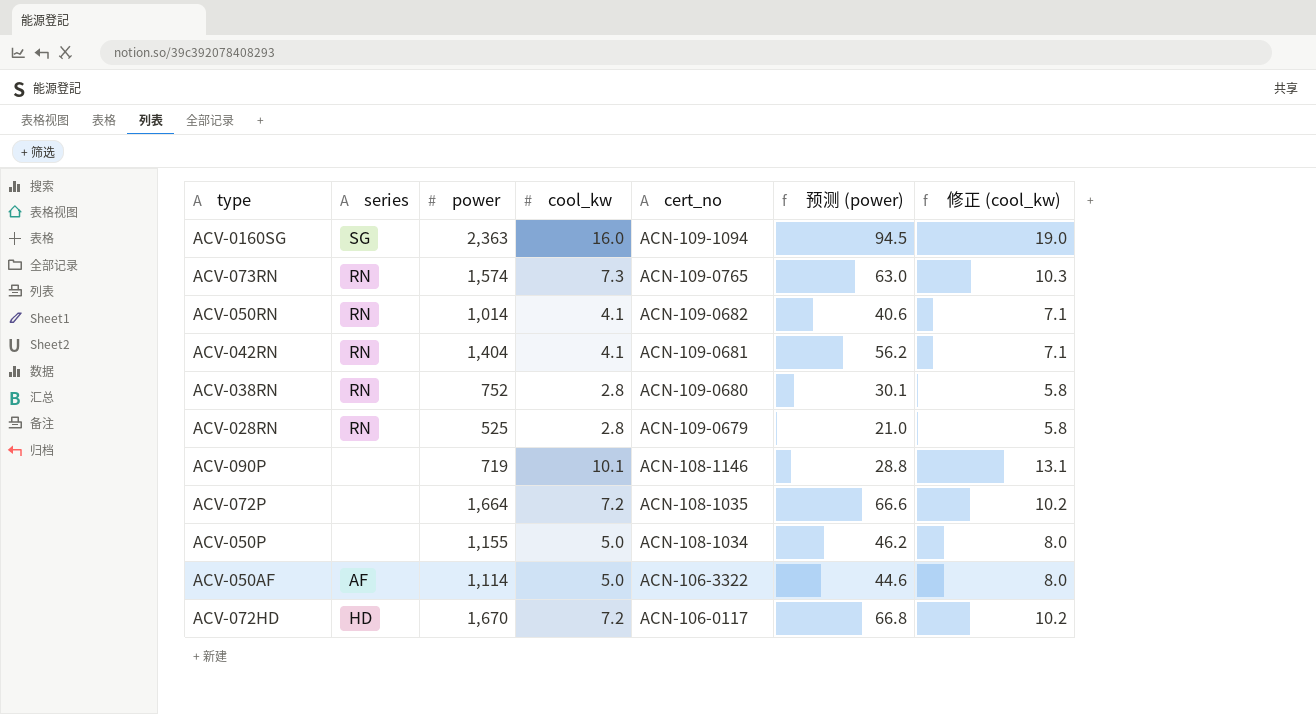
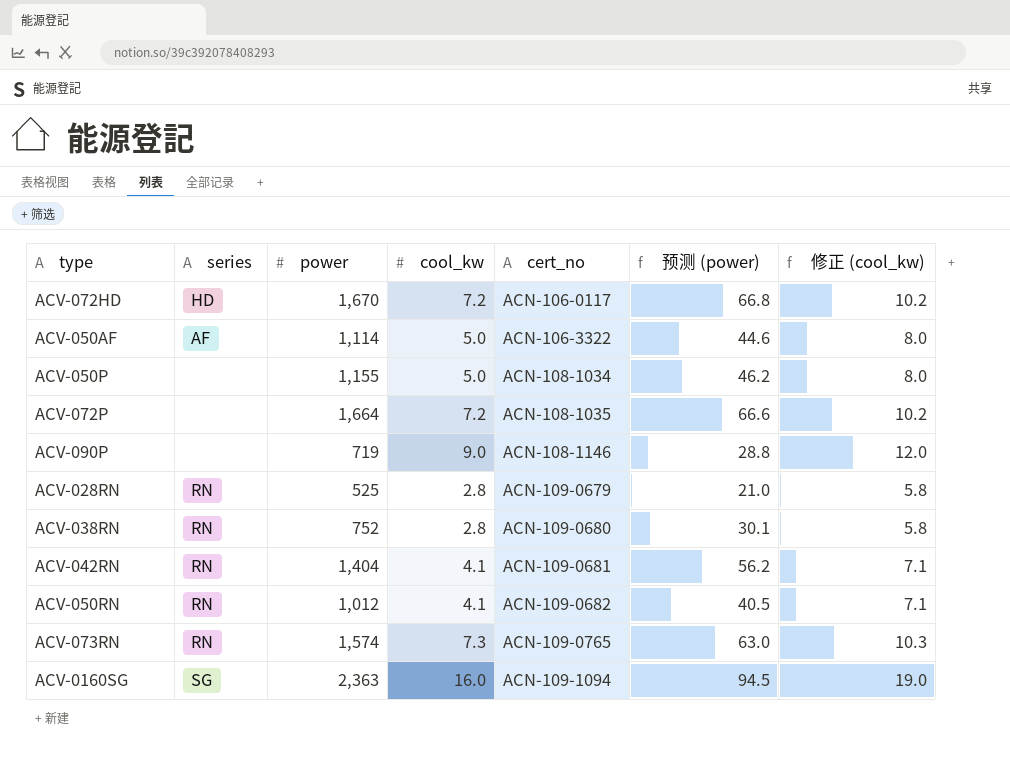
row order: cert_no descending -> cert_no ascending
ACV-090P | cool_kw: 10.1 -> 9.0
ACV-090P | 修正 (cool_kw): 13.1 -> 12.0
ACV-050RN | power: 1,014 -> 1,012
ACV-050RN | 预测 (power): 40.6 -> 40.5

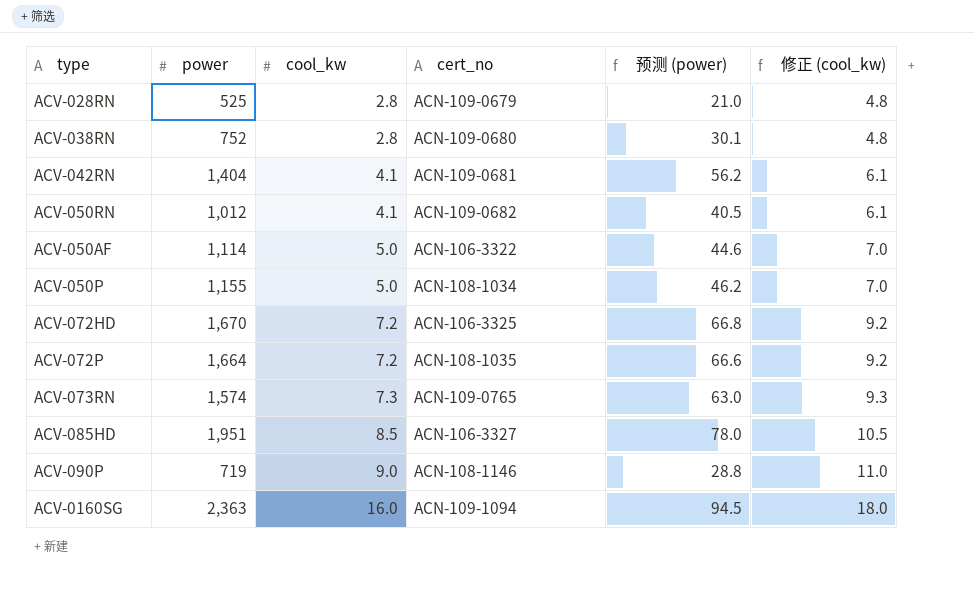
row order: cert_no ascending -> cool_kw ascending
column series | position: 2 -> none
column 修正 (cool_kw) | formula: [cool_kw] + 3 -> [cool_kw] + 2
ACV-072HD | cert_no: ACN-106-0117 -> ACN-106-3325
row ACV-085HD: none -> 1,951 | 8.5 | ACN-106-3327 | 78.0 | 10.5

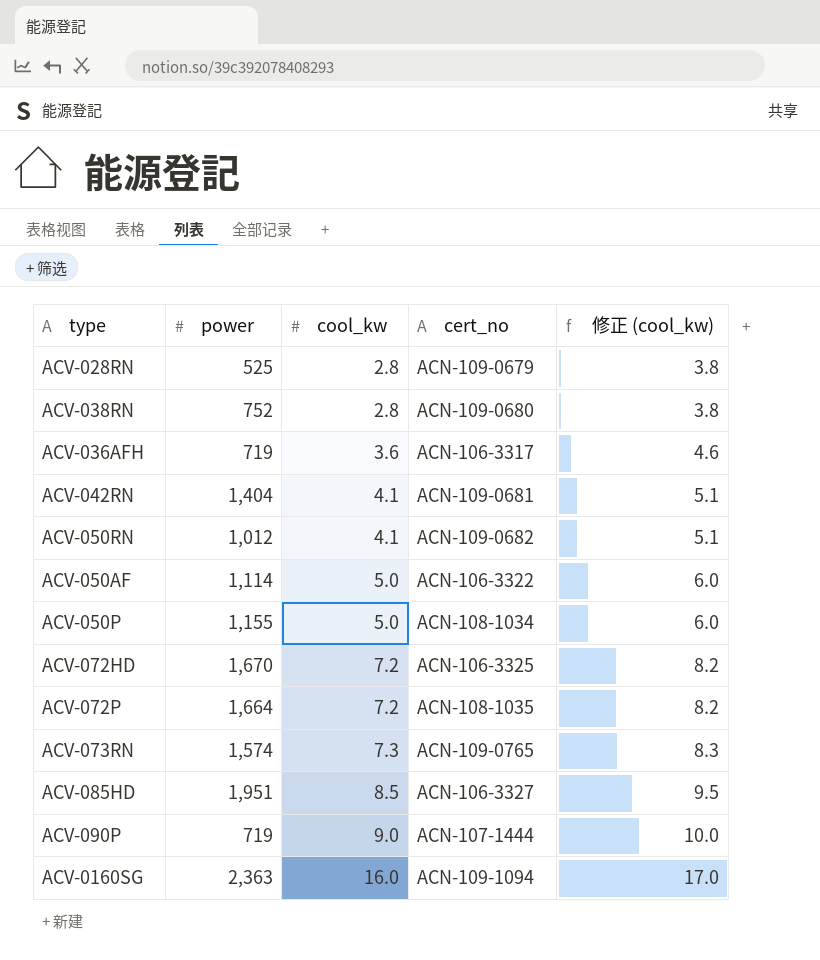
column 预测 (power) | formula: [power] * 0.04 -> none
column 修正 (cool_kw) | formula: [cool_kw] + 2 -> [cool_kw] + 1
row ACV-036AFH: none -> 719 | 3.6 | ACN-106-3317 | 4.6
ACV-090P | cert_no: ACN-108-1146 -> ACN-107-1444

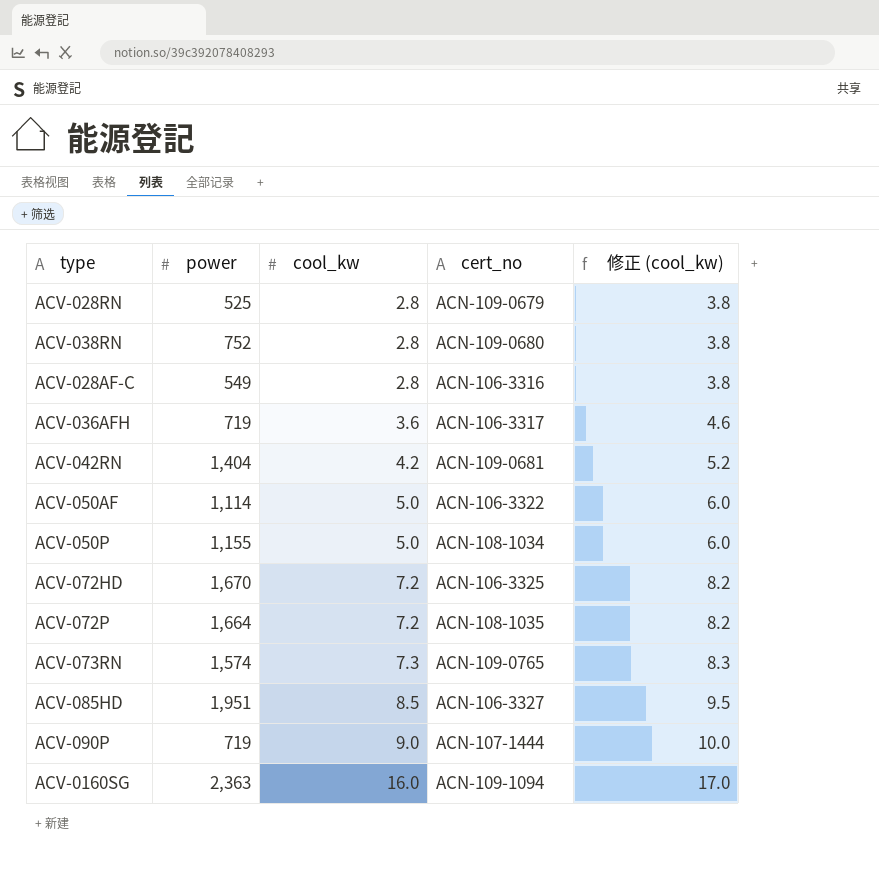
row ACV-050RN: 1,012 | 4.1 | ACN-109-0682 | 5.1 -> none
row ACV-028AF-C: none -> 549 | 2.8 | ACN-106-3316 | 3.8
ACV-042RN | cool_kw: 4.1 -> 4.2
ACV-042RN | 修正 (cool_kw): 5.1 -> 5.2

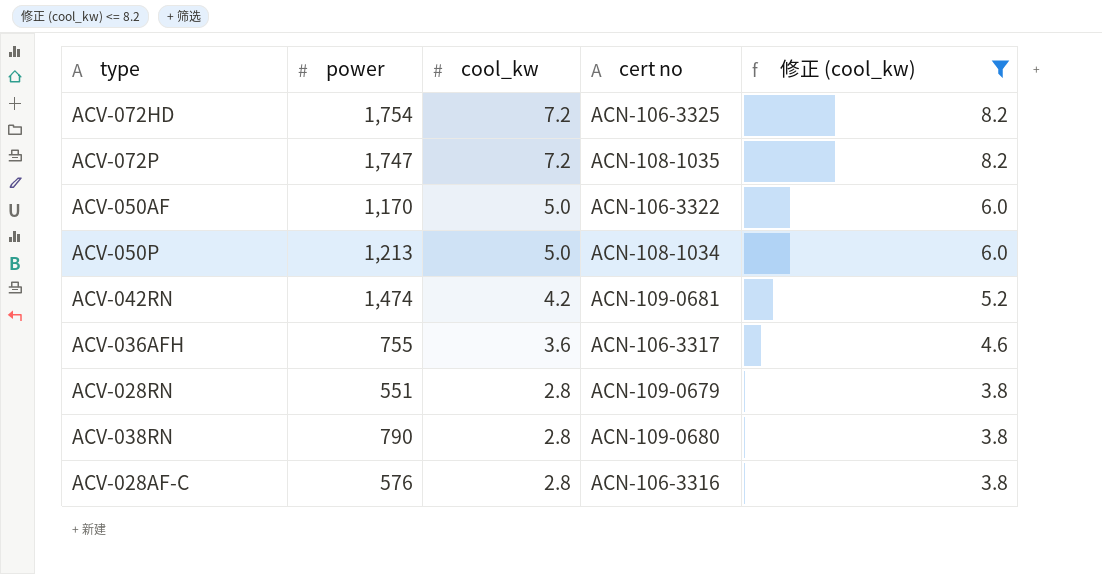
filter: none -> 修正 (cool_kw) <= 8.2
row order: cool_kw ascending -> cool_kw descending
column name: cert_no -> cert no
ACV-072HD | power: 1,670 -> 1,754
ACV-072P | power: 1,664 -> 1,747
ACV-050AF | power: 1,114 -> 1,170
ACV-050P | power: 1,155 -> 1,213
ACV-042RN | power: 1,404 -> 1,474
ACV-036AFH | power: 719 -> 755
ACV-028RN | power: 525 -> 551
ACV-038RN | power: 752 -> 790
ACV-028AF-C | power: 549 -> 576

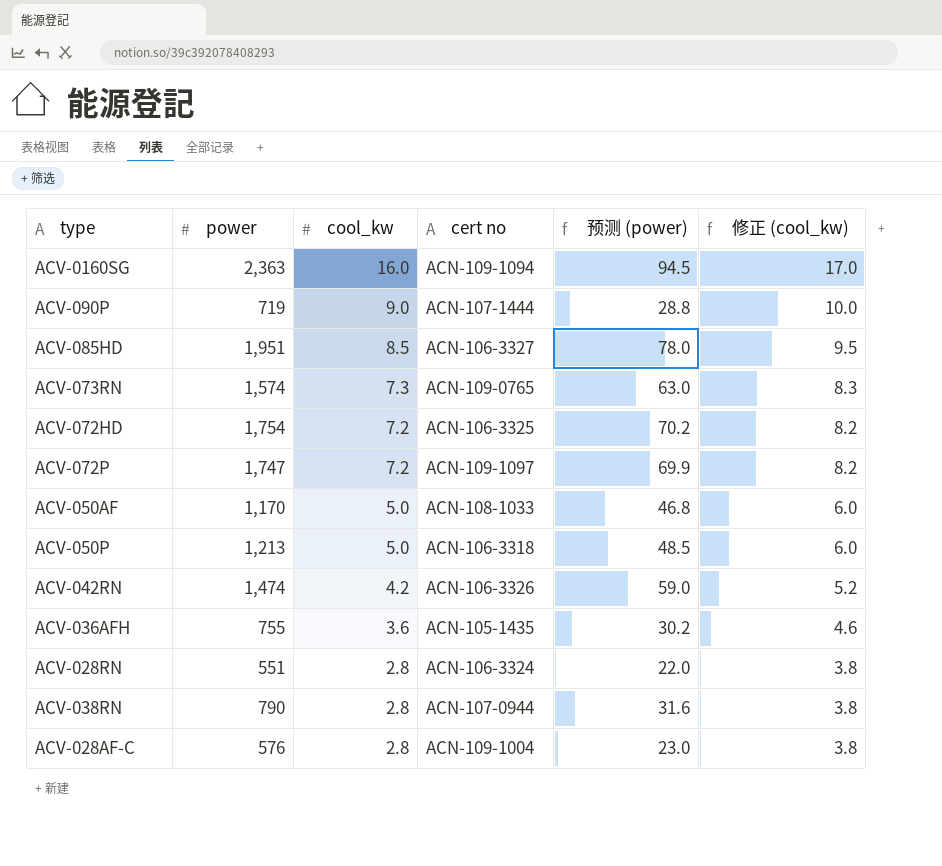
filter: 修正 (cool_kw) <= 8.2 -> none
column 预测 (power) | formula: none -> [power] * 0.04
ACV-072P | cert no: ACN-108-1035 -> ACN-109-1097
ACV-050AF | cert no: ACN-106-3322 -> ACN-108-1033
ACV-050P | cert no: ACN-108-1034 -> ACN-106-3318
ACV-042RN | cert no: ACN-109-0681 -> ACN-106-3326
ACV-036AFH | cert no: ACN-106-3317 -> ACN-105-1435
ACV-028RN | cert no: ACN-109-0679 -> ACN-106-3324
ACV-038RN | cert no: ACN-109-0680 -> ACN-107-0944
ACV-028AF-C | cert no: ACN-106-3316 -> ACN-109-1004

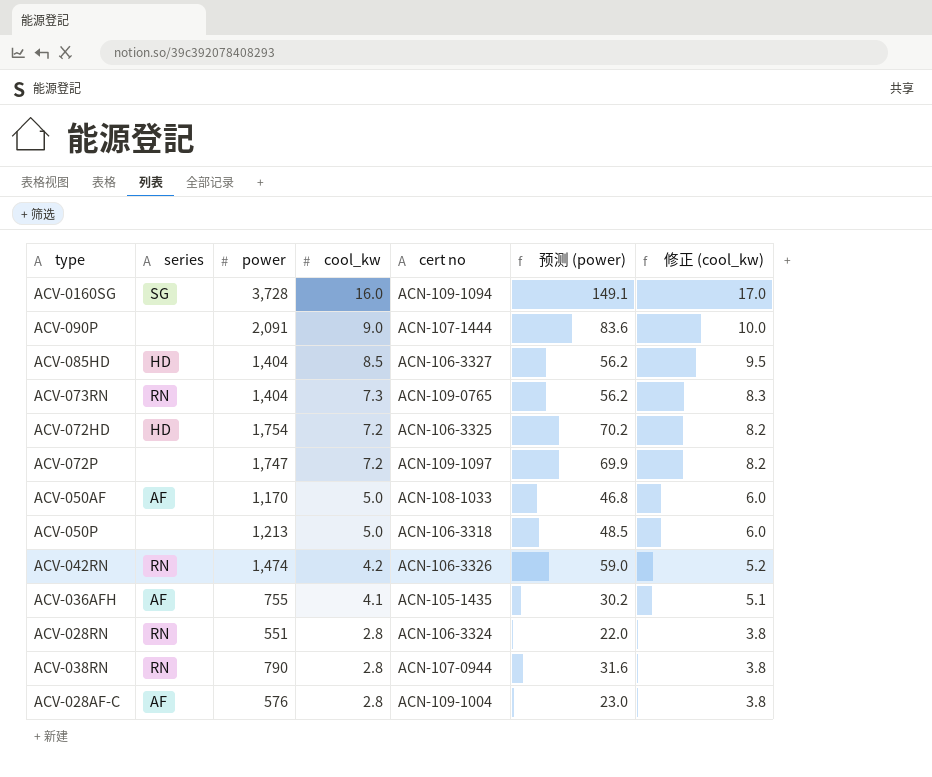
column series | position: none -> 2
ACV-0160SG | power: 2,363 -> 3,728
ACV-0160SG | 预测 (power): 94.5 -> 149.1
ACV-090P | power: 719 -> 2,091
ACV-090P | 预测 (power): 28.8 -> 83.6
ACV-085HD | power: 1,951 -> 1,404
ACV-085HD | 预测 (power): 78.0 -> 56.2
ACV-073RN | power: 1,574 -> 1,404
ACV-073RN | 预测 (power): 63.0 -> 56.2
ACV-036AFH | cool_kw: 3.6 -> 4.1
ACV-036AFH | 修正 (cool_kw): 4.6 -> 5.1

